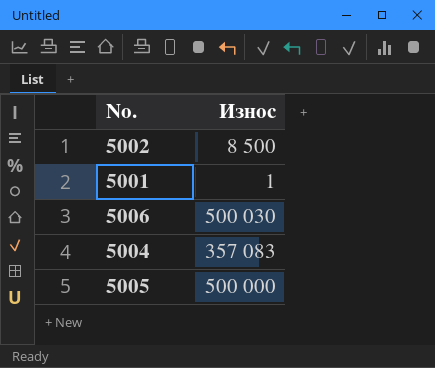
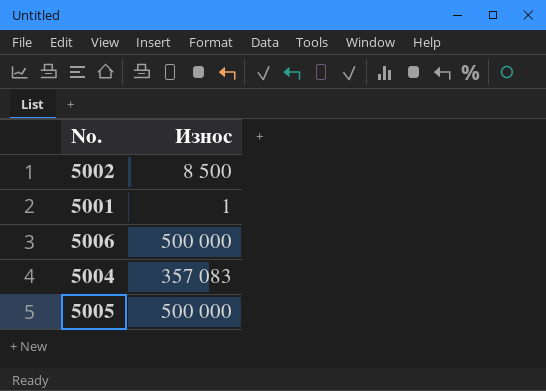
5006 | Износ: 500 030 -> 500 000

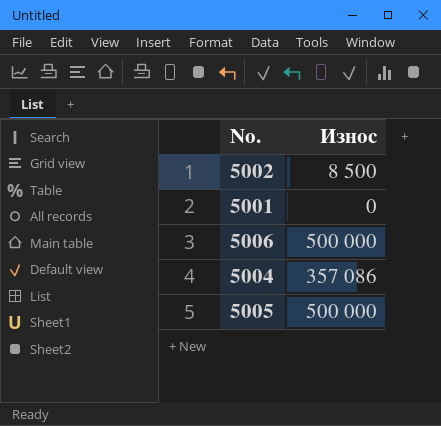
5001 | Износ: 1 -> 0
5004 | Износ: 357 083 -> 357 086

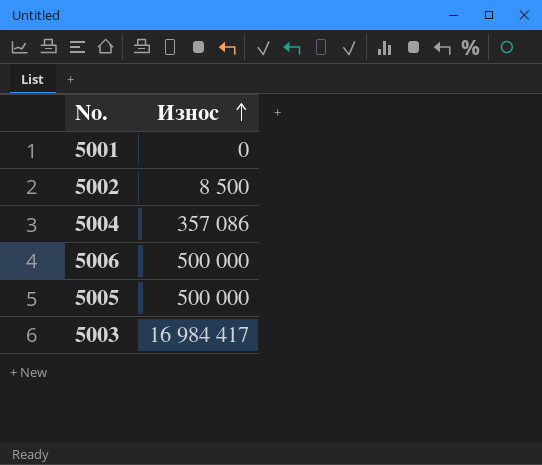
row order: none -> Износ ascending
row 5003: none -> 16 984 417

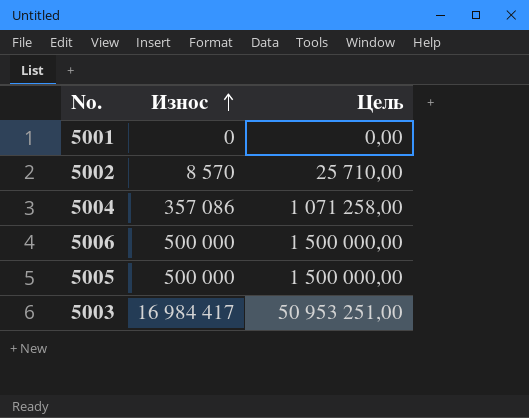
column Цель | formula: none -> [Износ] * 3
5002 | Износ: 8 500 -> 8 570

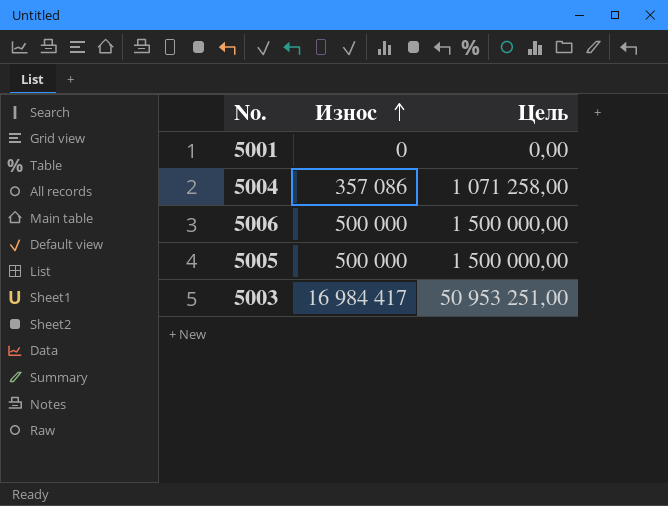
row 5002: 8 570 | 25 710,00 -> none

